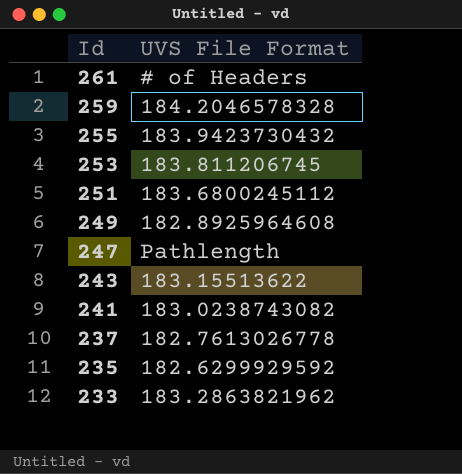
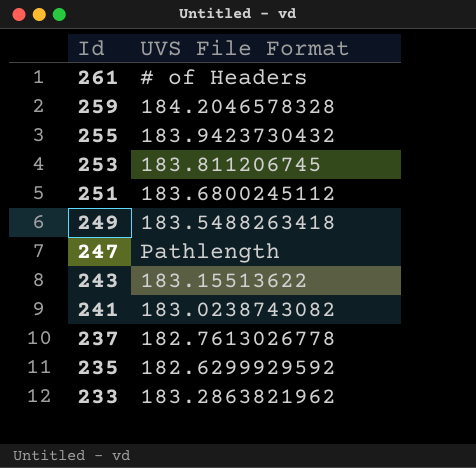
249 | UVS File Format: 182.8925964608 -> 183.5488263418

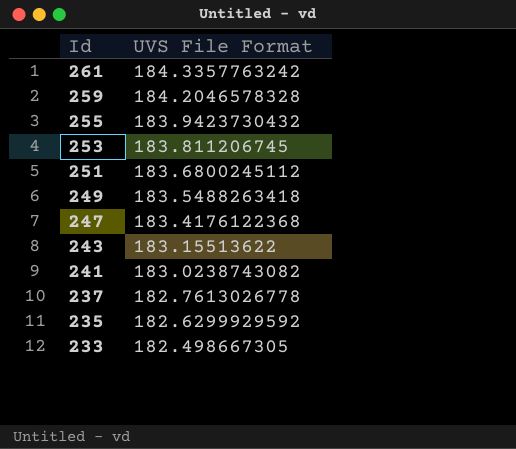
261 | UVS File Format: # of Headers -> 184.3357763242
247 | UVS File Format: Pathlength -> 183.4176122368
233 | UVS File Format: 183.2863821962 -> 182.498667305

